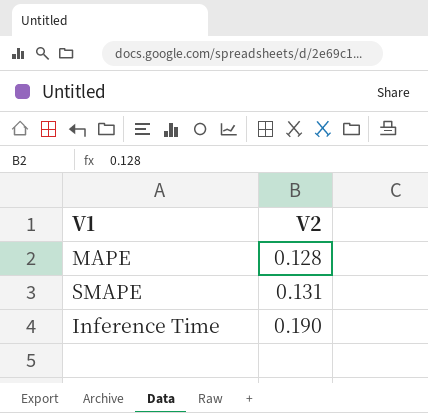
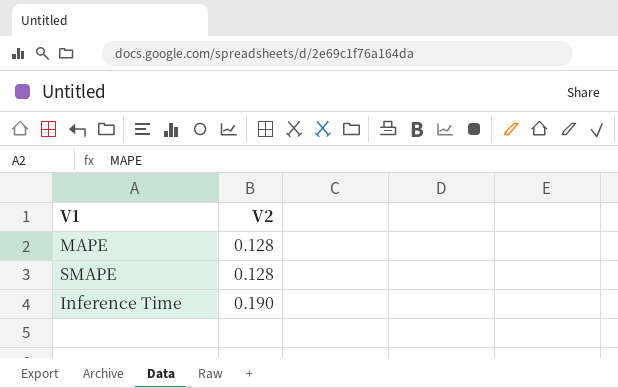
SMAPE | V2: 0.131 -> 0.128

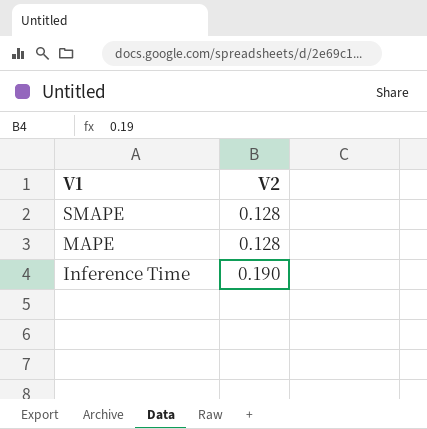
row order: V2 ascending -> V1 descending

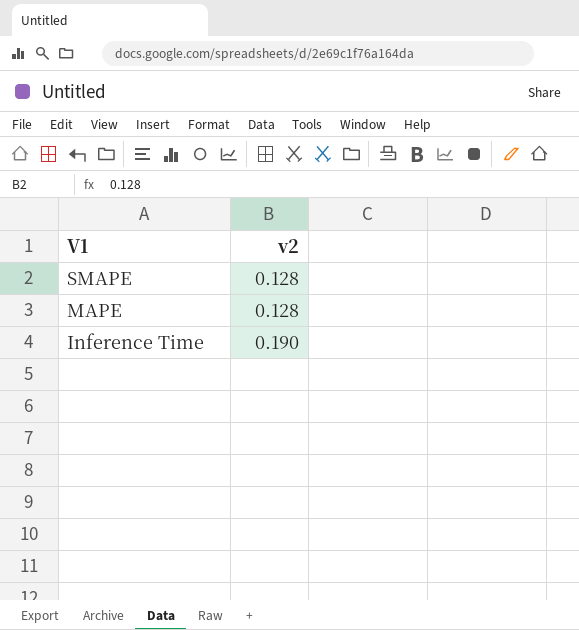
column name: V2 -> v2

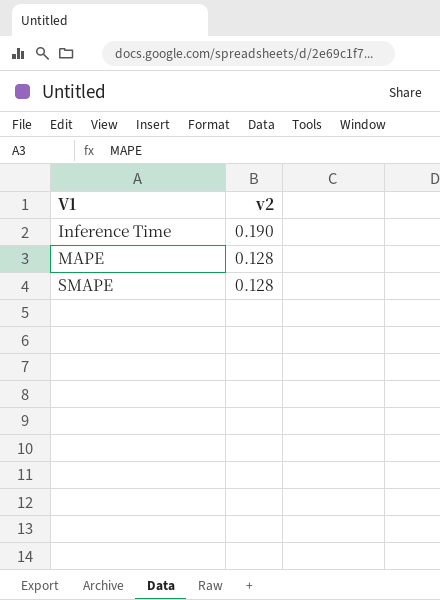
row order: V1 descending -> V1 ascending

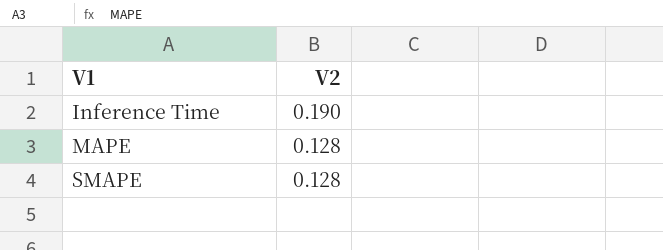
column name: v2 -> V2

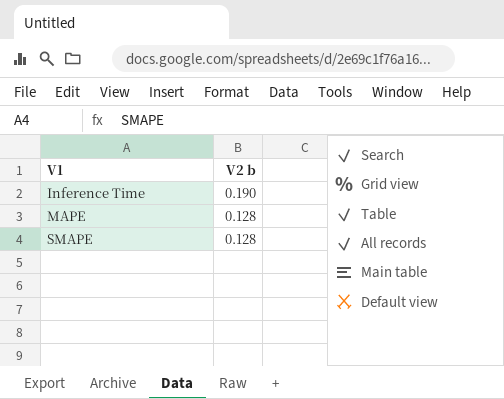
column name: V2 -> V2 b

